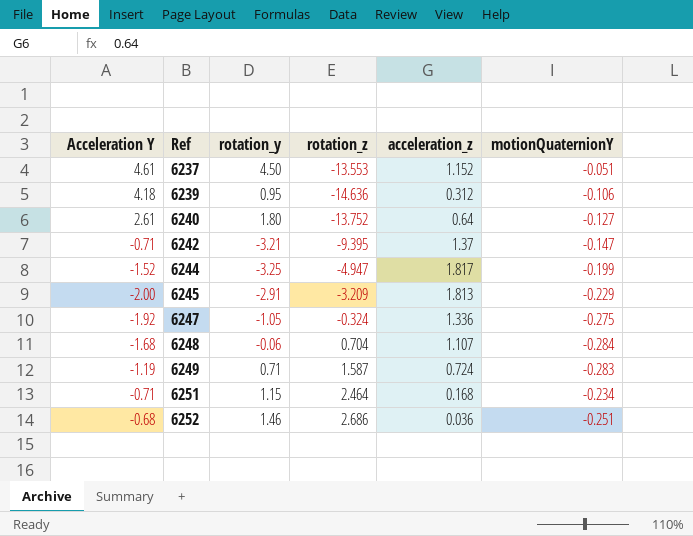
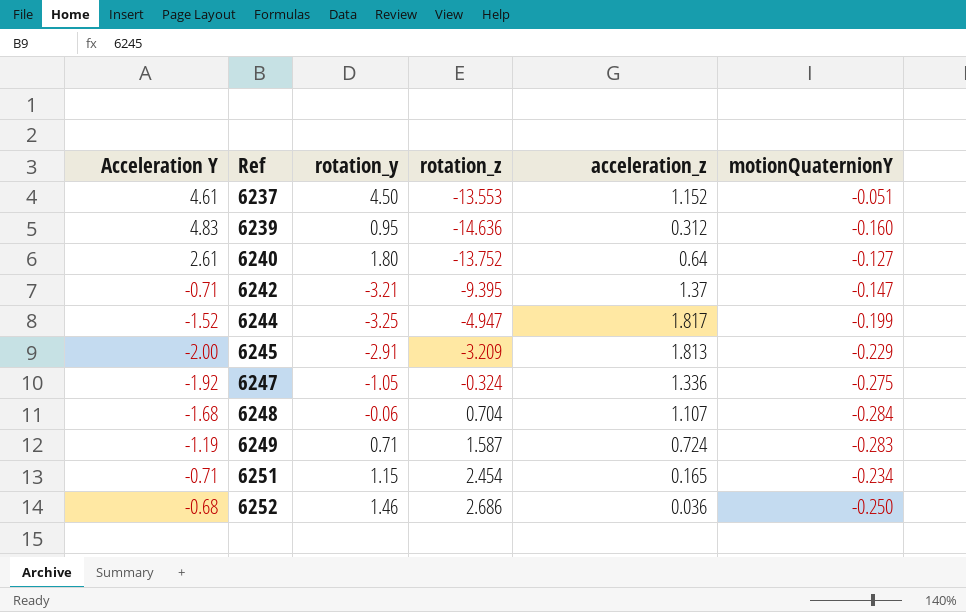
6239 | Acceleration Y: 4.18 -> 4.83
6239 | motionQuaternionY: -0.106 -> -0.160
6251 | rotation_z: 2.464 -> 2.454
6251 | acceleration_z: 0.168 -> 0.165
6252 | motionQuaternionY: -0.251 -> -0.250

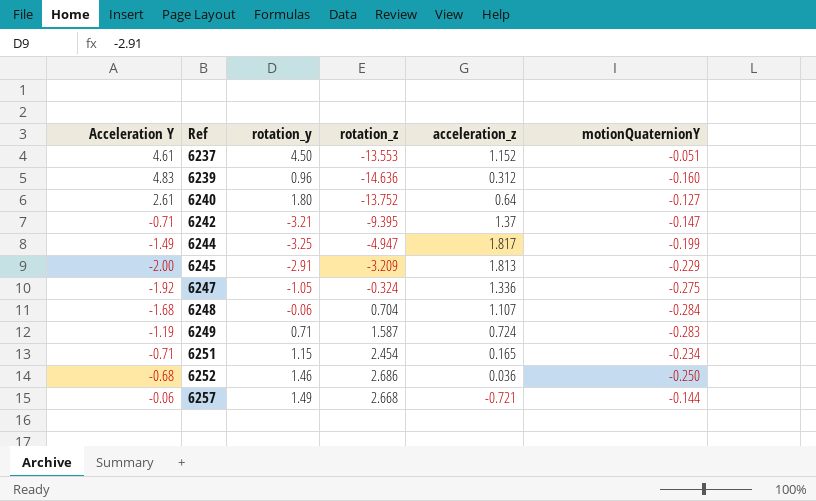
6239 | rotation_y: 0.95 -> 0.96
6244 | Acceleration Y: -1.52 -> -1.49
row 6257: none -> -0.06 | 1.49 | 2.668 | -0.721 | -0.144

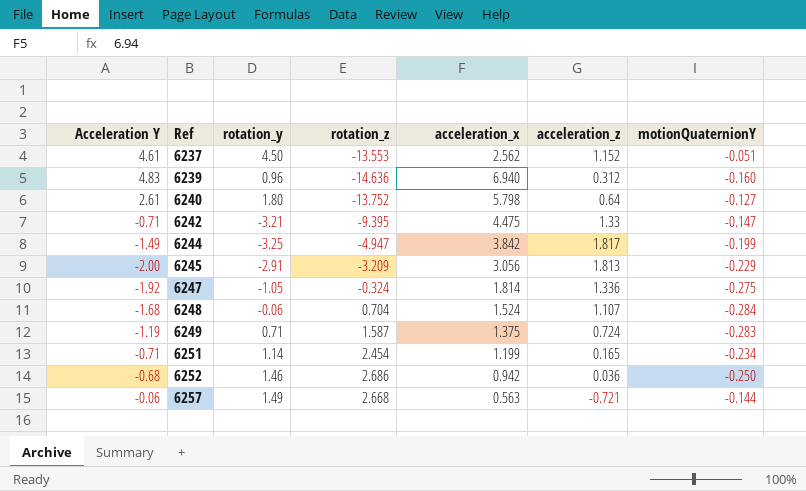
column acceleration_x | position: none -> 5
6242 | acceleration_z: 1.37 -> 1.33
6251 | rotation_y: 1.15 -> 1.14

